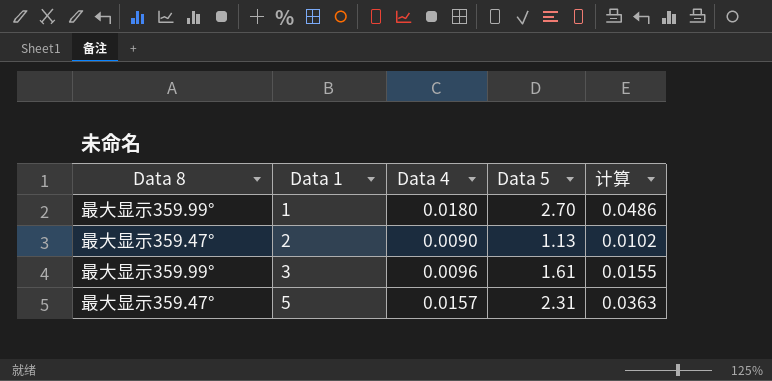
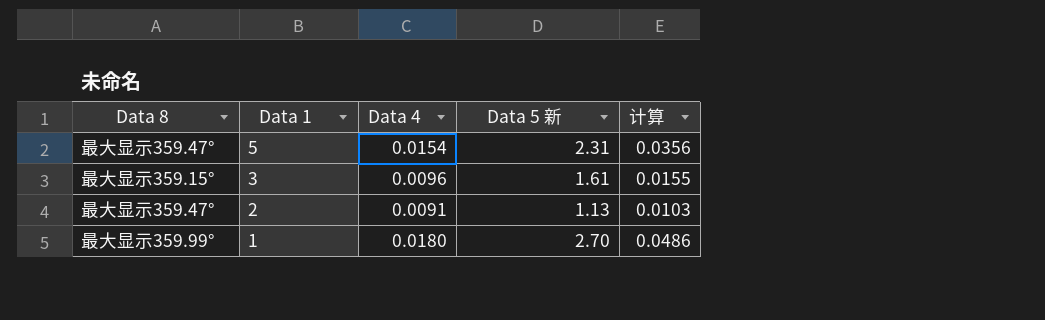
row order: Data 1 ascending -> Data 1 descending
column name: Data 5 -> Data 5 新
5 | Data 4: 0.0157 -> 0.0154
5 | 计算: 0.0363 -> 0.0356
3 | Data 8: 最大显示359.99° -> 最大显示359.15°
2 | Data 4: 0.0090 -> 0.0091
2 | 计算: 0.0102 -> 0.0103

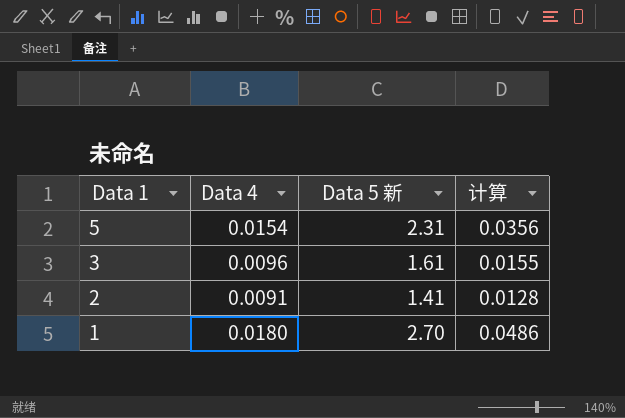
column Data 8 | position: 1 -> none
2 | Data 5 新: 1.13 -> 1.41
2 | 计算: 0.0103 -> 0.0128

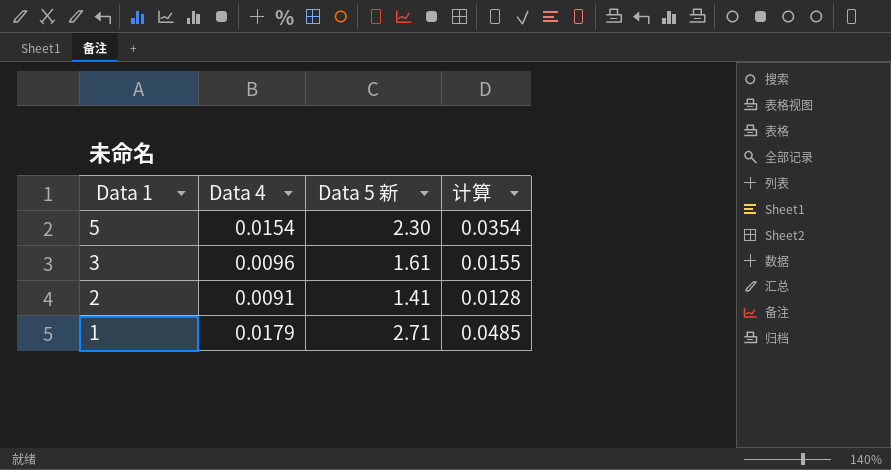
5 | Data 5 新: 2.31 -> 2.30
5 | 计算: 0.0356 -> 0.0354
1 | Data 4: 0.0180 -> 0.0179
1 | Data 5 新: 2.70 -> 2.71
1 | 计算: 0.0486 -> 0.0485

